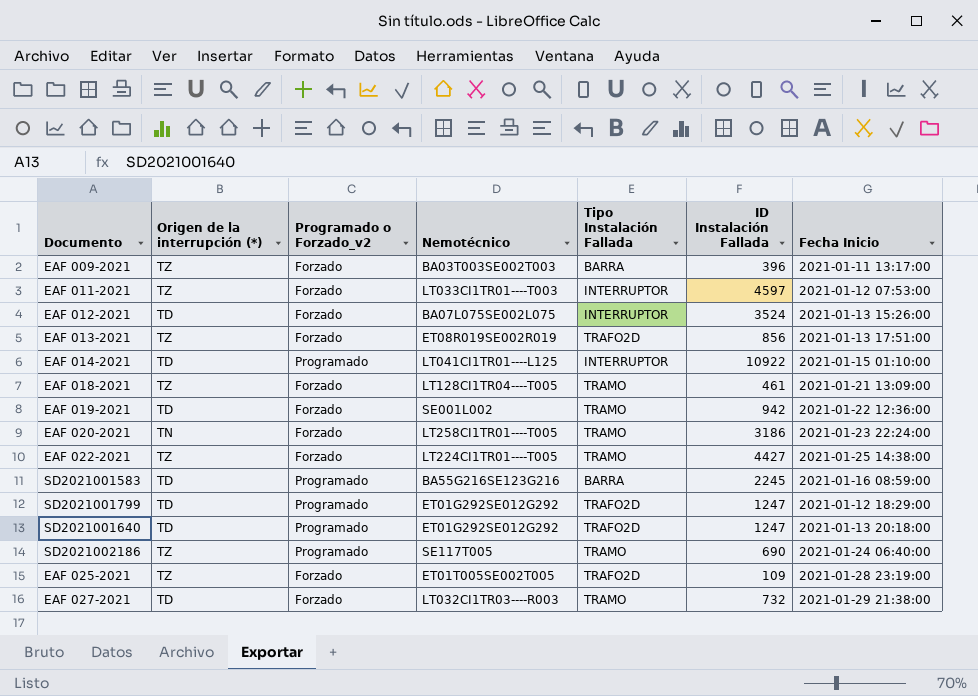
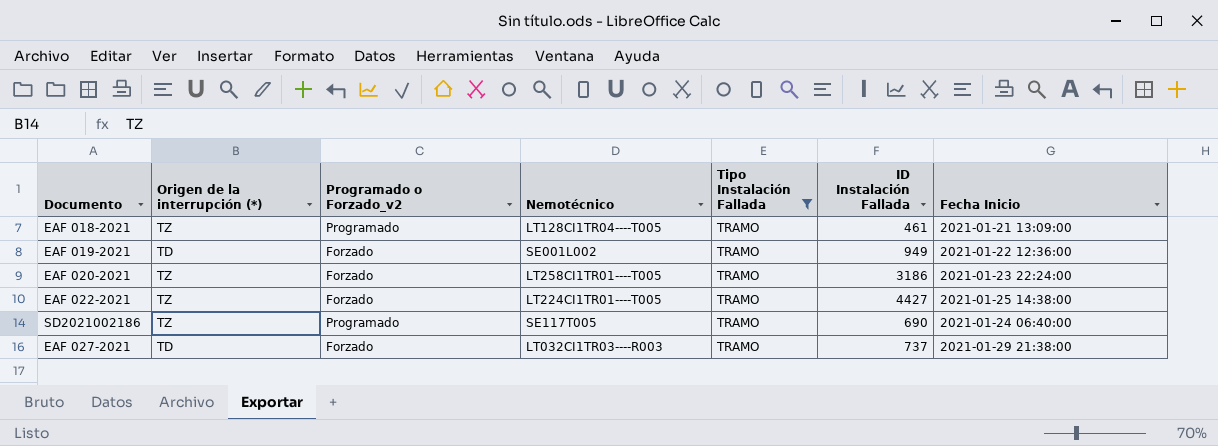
filter: none -> Tipo Instalación Fallada = TRAMO
EAF 018-2021 | Programado o Forzado_v2: Forzado -> Programado
EAF 019-2021 | ID Instalación Fallada: 942 -> 949
EAF 020-2021 | Origen de la interrupción (*): TN -> TZ
EAF 027-2021 | ID Instalación Fallada: 732 -> 737

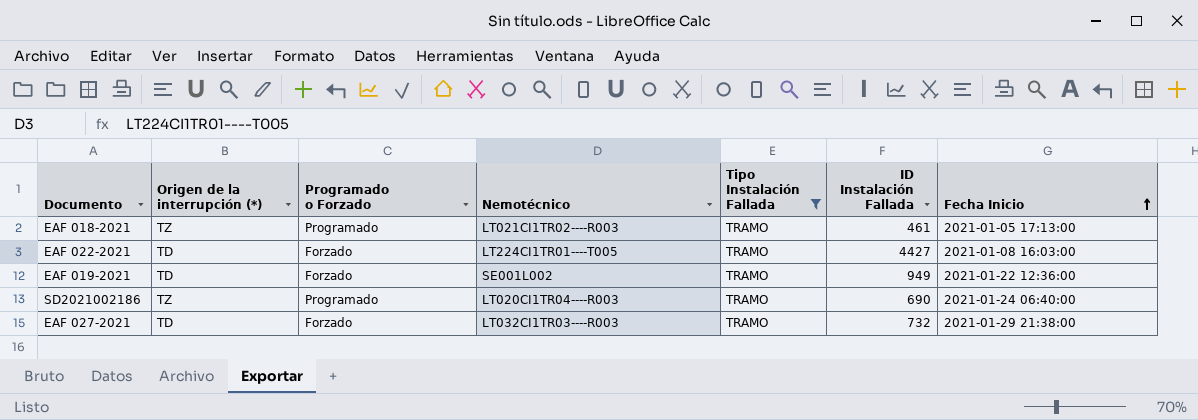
row order: none -> Fecha Inicio ascending
column name: Programado o Forzado_v2 -> Programado o Forzado
row EAF 020-2021: TZ | Forzado | LT258CI1TR01----T005 | TRAMO | 3186 | 2021-01-23 22:24:00 -> none
EAF 018-2021 | Nemotécnico: LT128CI1TR04----T005 -> LT021CI1TR02----R003
EAF 018-2021 | Fecha Inicio: 2021-01-21 13:09:00 -> 2021-01-05 17:13:00
EAF 022-2021 | Origen de la interrupción (*): TZ -> TD
EAF 022-2021 | Fecha Inicio: 2021-01-25 14:38:00 -> 2021-01-08 16:03:00
SD2021002186 | Nemotécnico: SE117T005 -> LT020CI1TR04----R003
EAF 027-2021 | ID Instalación Fallada: 737 -> 732

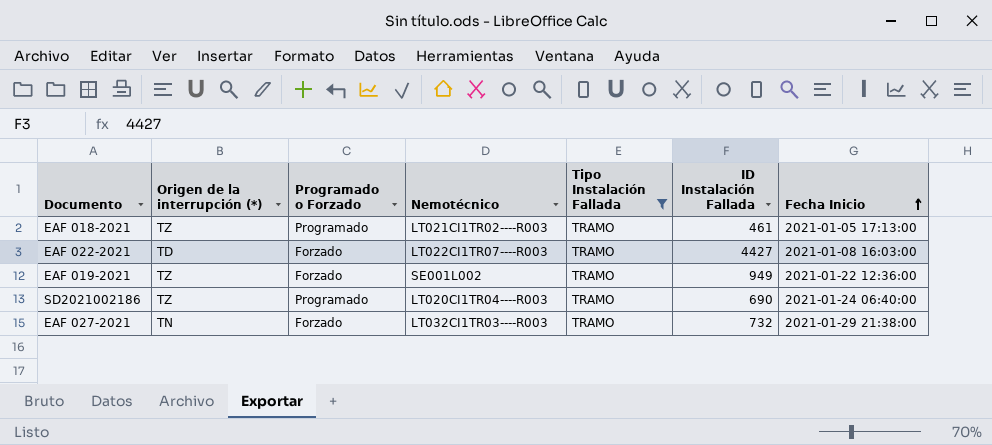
EAF 022-2021 | Nemotécnico: LT224CI1TR01----T005 -> LT022CI1TR07----R003
EAF 019-2021 | Origen de la interrupción (*): TD -> TZ
EAF 027-2021 | Origen de la interrupción (*): TD -> TN

